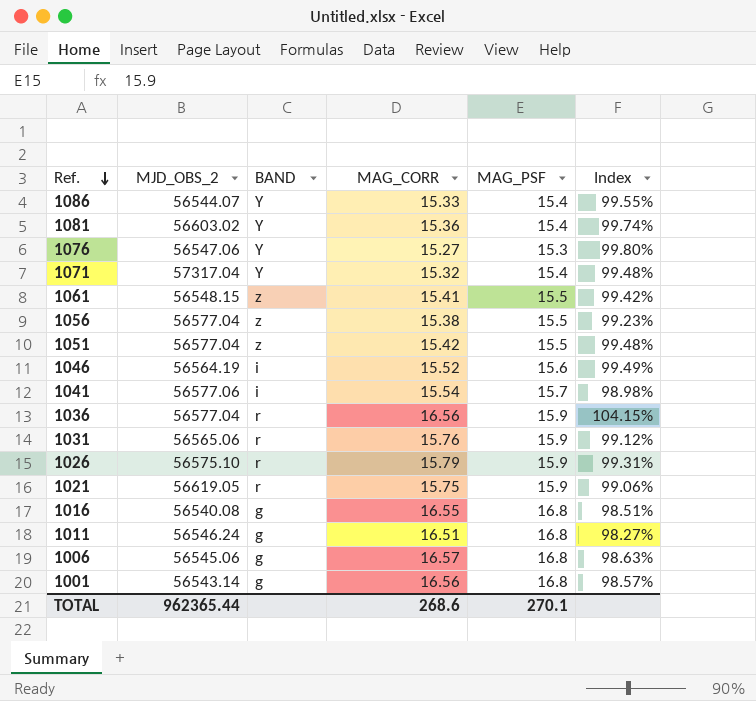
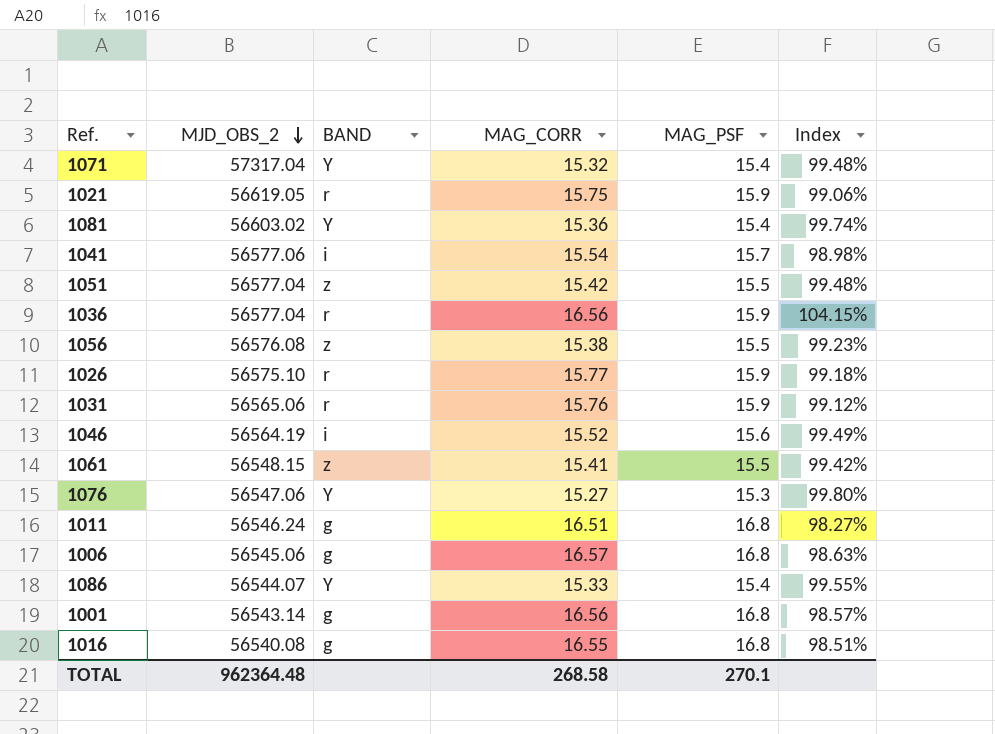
row order: Ref. descending -> MJD_OBS_2 descending
1056 | MJD_OBS_2: 56577.04 -> 56576.08
1026 | MAG_CORR: 15.79 -> 15.77
1026 | Index: 99.31% -> 99.18%
TOTAL | MJD_OBS_2: 962365.44 -> 962364.48
TOTAL | MAG_CORR: 268.6 -> 268.58

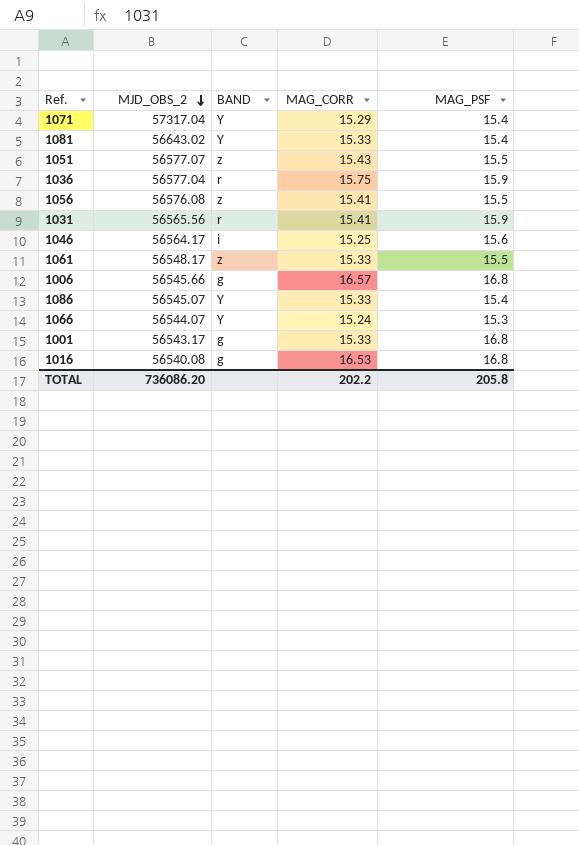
column Index | formula: [MAG_CORR] / [MAG_PSF] -> none
row 1021: 56619.05 | r | 15.75 | 15.9 | 99.06% -> none
row 1041: 56577.06 | i | 15.54 | 15.7 | 98.98% -> none
row 1026: 56575.10 | r | 15.77 | 15.9 | 99.18% -> none
row 1076: 56547.06 | Y | 15.27 | 15.3 | 99.80% -> none
row 1011: 56546.24 | g | 16.51 | 16.8 | 98.27% -> none
1071 | MAG_CORR: 15.32 -> 15.29
1081 | MJD_OBS_2: 56603.02 -> 56643.02
1081 | MAG_CORR: 15.36 -> 15.33
1051 | MJD_OBS_2: 56577.04 -> 56577.07
1051 | MAG_CORR: 15.42 -> 15.43
1036 | MAG_CORR: 16.56 -> 15.75
1056 | MAG_CORR: 15.38 -> 15.41
1031 | MJD_OBS_2: 56565.06 -> 56565.56
1031 | MAG_CORR: 15.76 -> 15.41
1046 | MJD_OBS_2: 56564.19 -> 56564.17
1046 | MAG_CORR: 15.52 -> 15.25
1061 | MJD_OBS_2: 56548.15 -> 56548.17
1061 | MAG_CORR: 15.41 -> 15.33
1006 | MJD_OBS_2: 56545.06 -> 56545.66
1086 | MJD_OBS_2: 56544.07 -> 56545.07
row 1066: none -> 56544.07 | Y | 15.24 | 15.3
1001 | MJD_OBS_2: 56543.14 -> 56543.17
1001 | MAG_CORR: 16.56 -> 15.33
1016 | MAG_CORR: 16.55 -> 16.53
TOTAL | MJD_OBS_2: 962364.48 -> 736086.20
TOTAL | MAG_CORR: 268.58 -> 202.2
TOTAL | MAG_PSF: 270.1 -> 205.8

